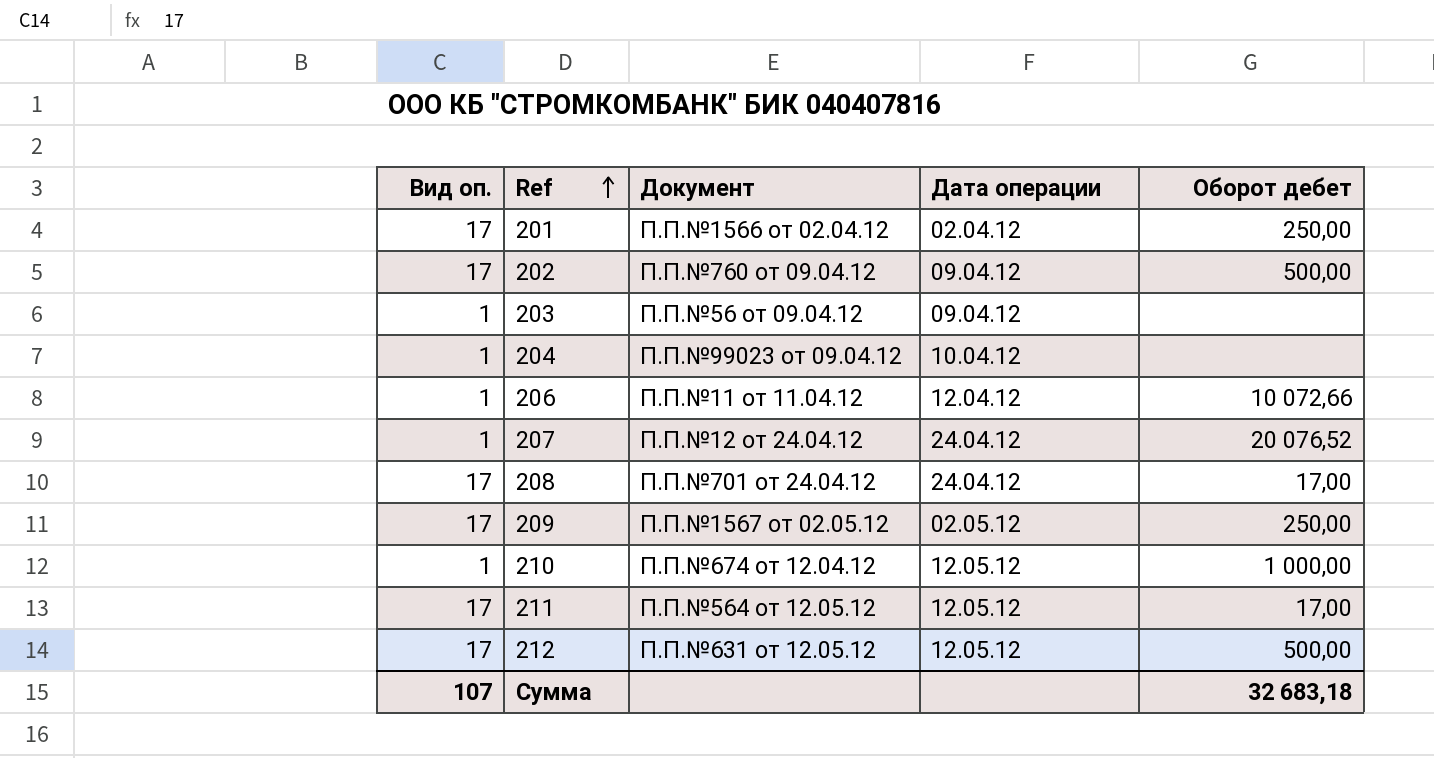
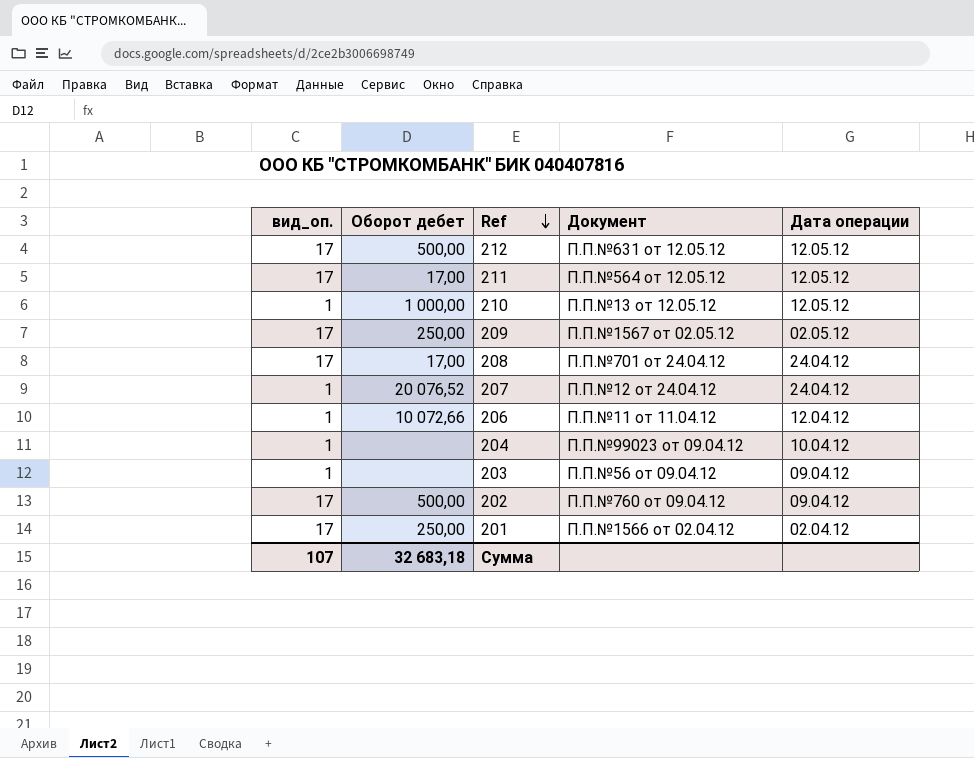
row order: Ref ascending -> Ref descending
column name: Вид оп. -> вид_оп.
column Оборот дебет | position: 5 -> 2
210 | Документ: П.П.№674 от 12.04.12 -> П.П.№13 от 12.05.12

